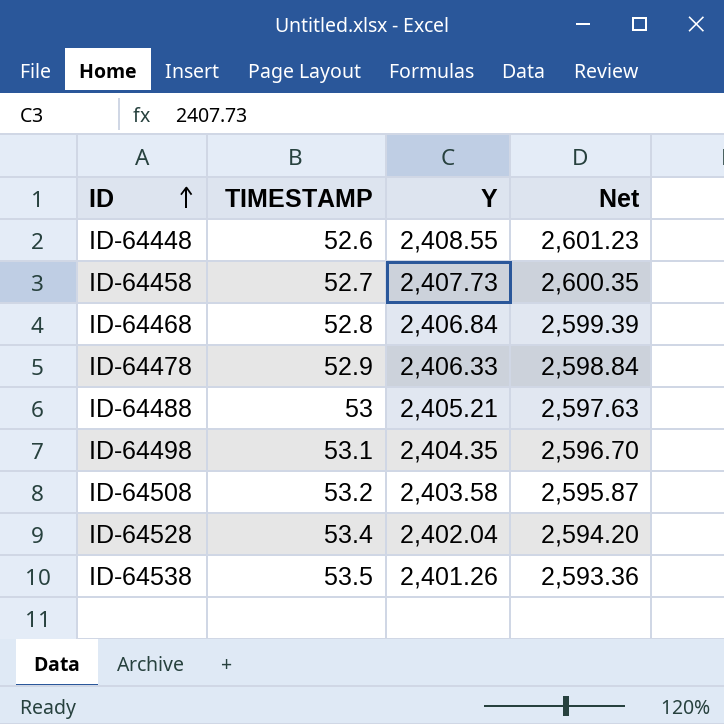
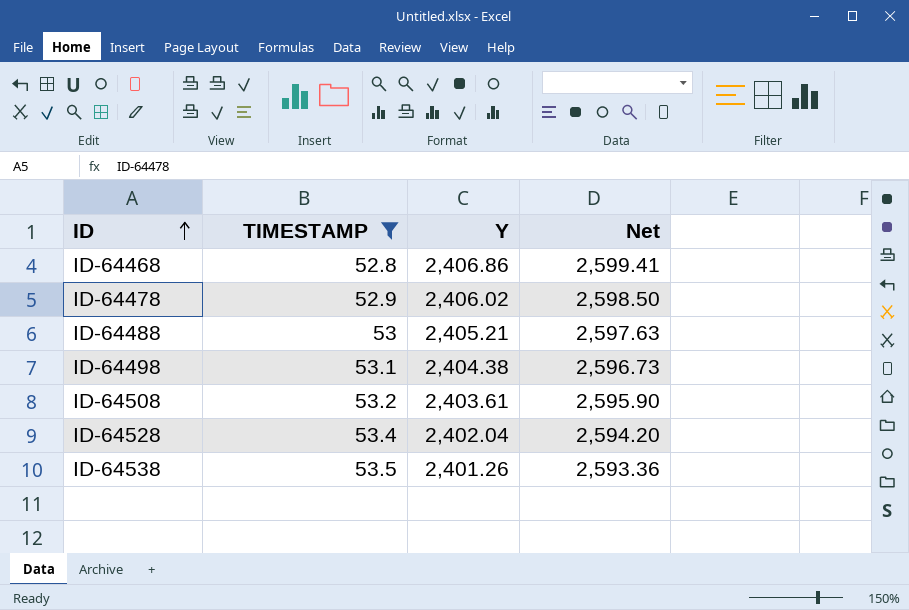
filter: none -> TIMESTAMP >= 52.8
ID-64468 | Y: 2,406.84 -> 2,406.86
ID-64468 | Net: 2,599.39 -> 2,599.41
ID-64478 | Y: 2,406.33 -> 2,406.02
ID-64478 | Net: 2,598.84 -> 2,598.50
ID-64498 | Y: 2,404.35 -> 2,404.38
ID-64498 | Net: 2,596.70 -> 2,596.73
ID-64508 | Y: 2,403.58 -> 2,403.61
ID-64508 | Net: 2,595.87 -> 2,595.90

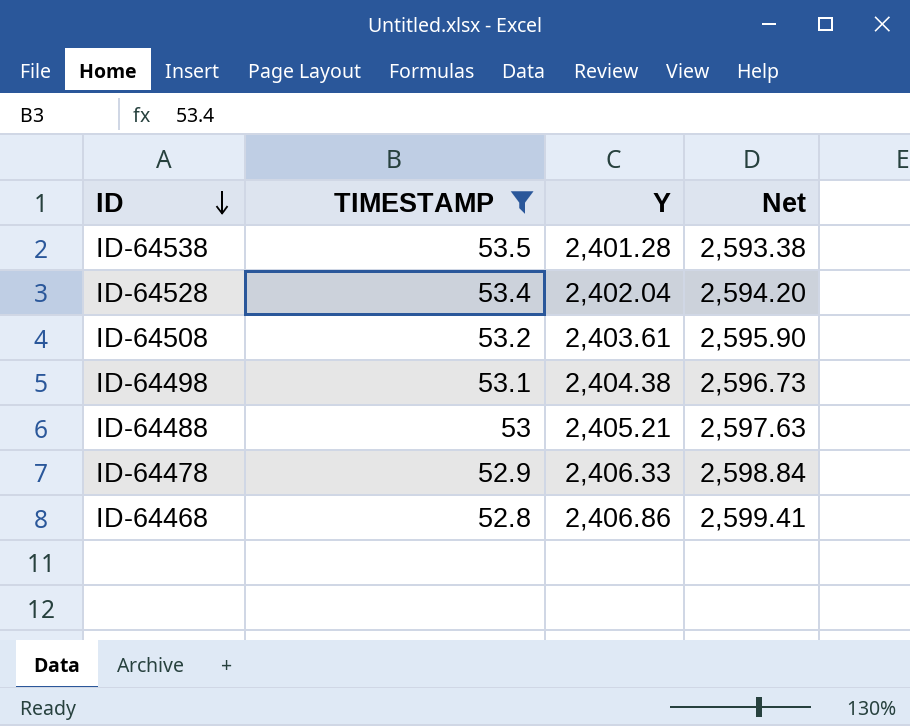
row order: ID ascending -> ID descending
ID-64538 | Y: 2,401.26 -> 2,401.28
ID-64538 | Net: 2,593.36 -> 2,593.38
ID-64478 | Y: 2,406.02 -> 2,406.33
ID-64478 | Net: 2,598.50 -> 2,598.84

